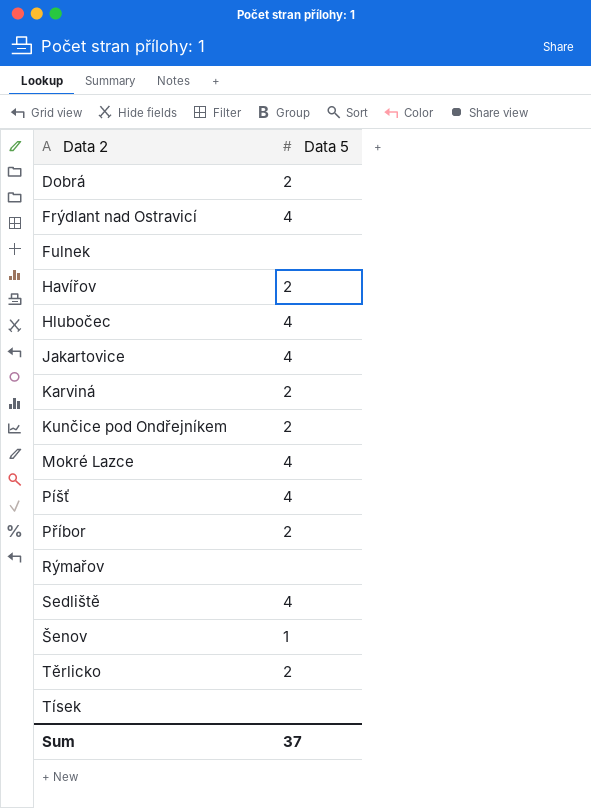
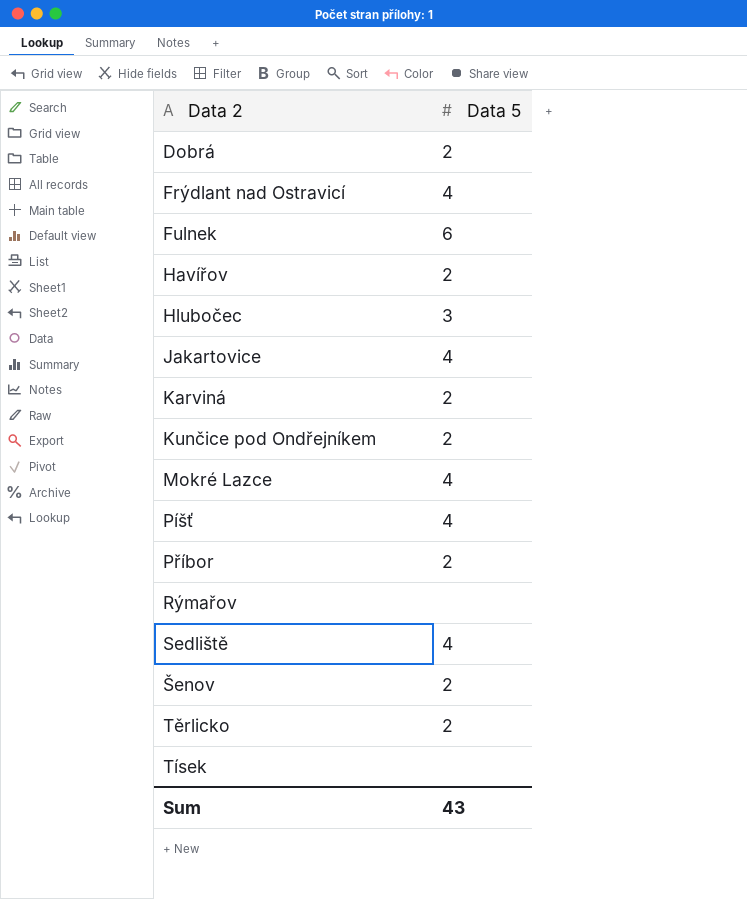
Fulnek | Data 5: none -> 6
Hlubočec | Data 5: 4 -> 3
Šenov | Data 5: 1 -> 2
Sum | Data 5: 37 -> 43

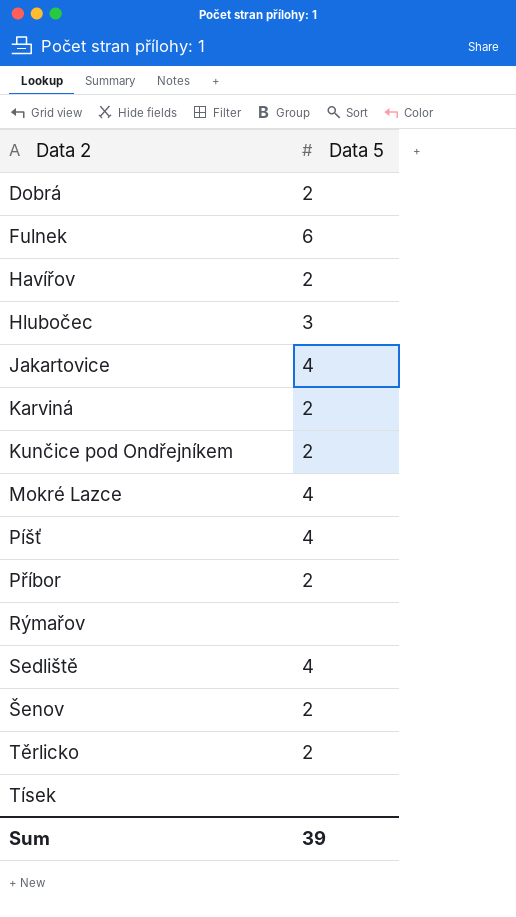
row Frýdlant nad Ostravicí: 4 -> none
Sum | Data 5: 43 -> 39

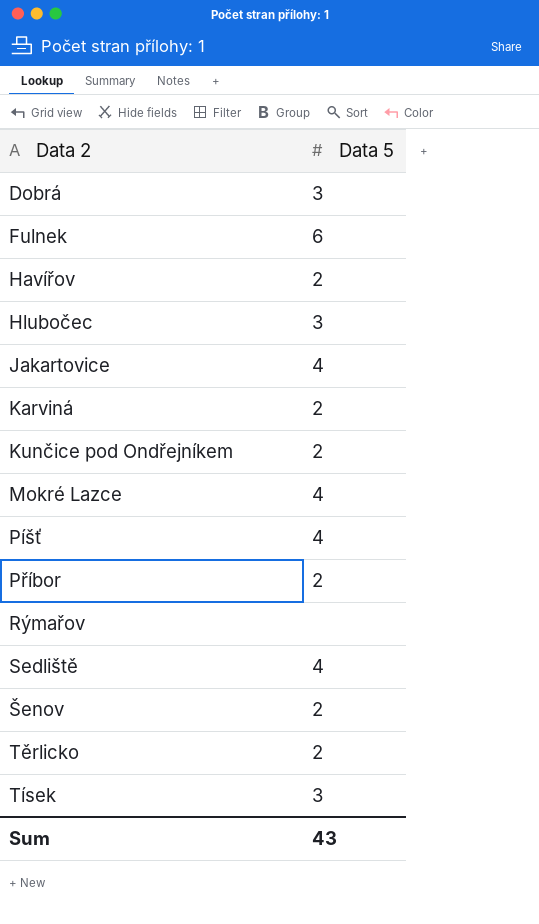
Dobrá | Data 5: 2 -> 3
Tísek | Data 5: none -> 3
Sum | Data 5: 39 -> 43

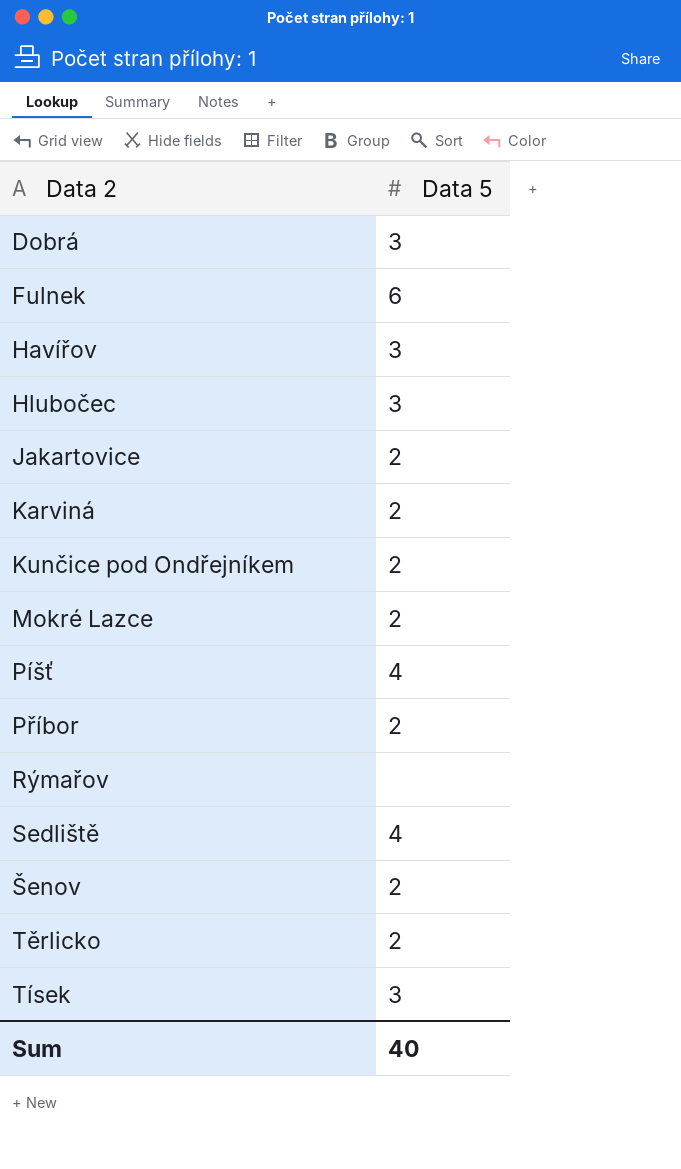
Havířov | Data 5: 2 -> 3
Jakartovice | Data 5: 4 -> 2
Mokré Lazce | Data 5: 4 -> 2
Sum | Data 5: 43 -> 40

